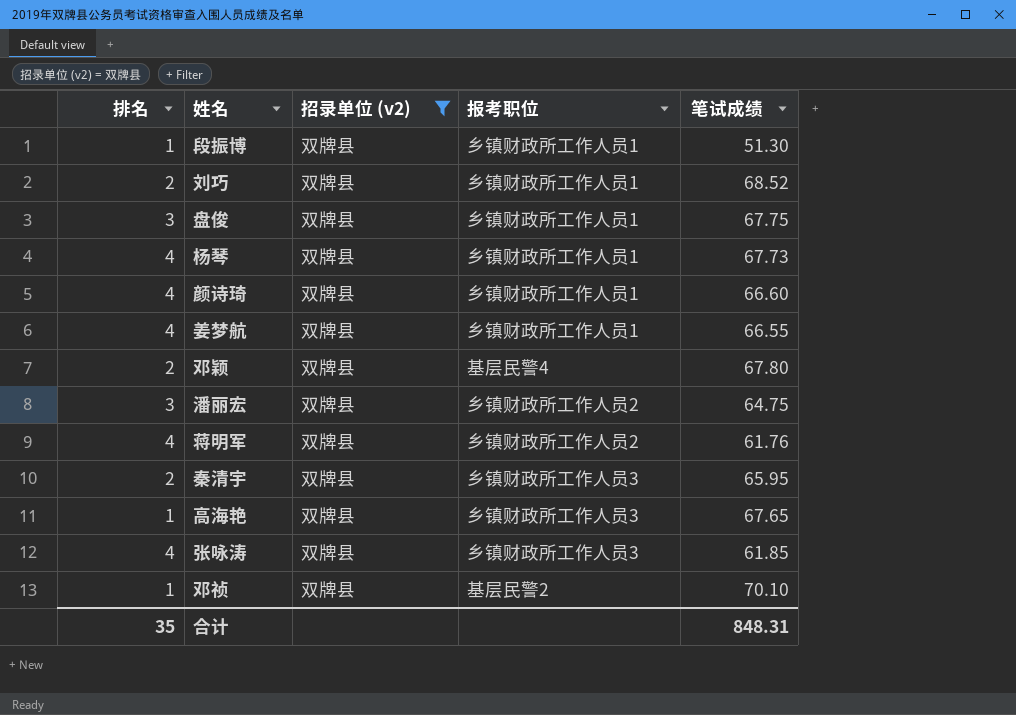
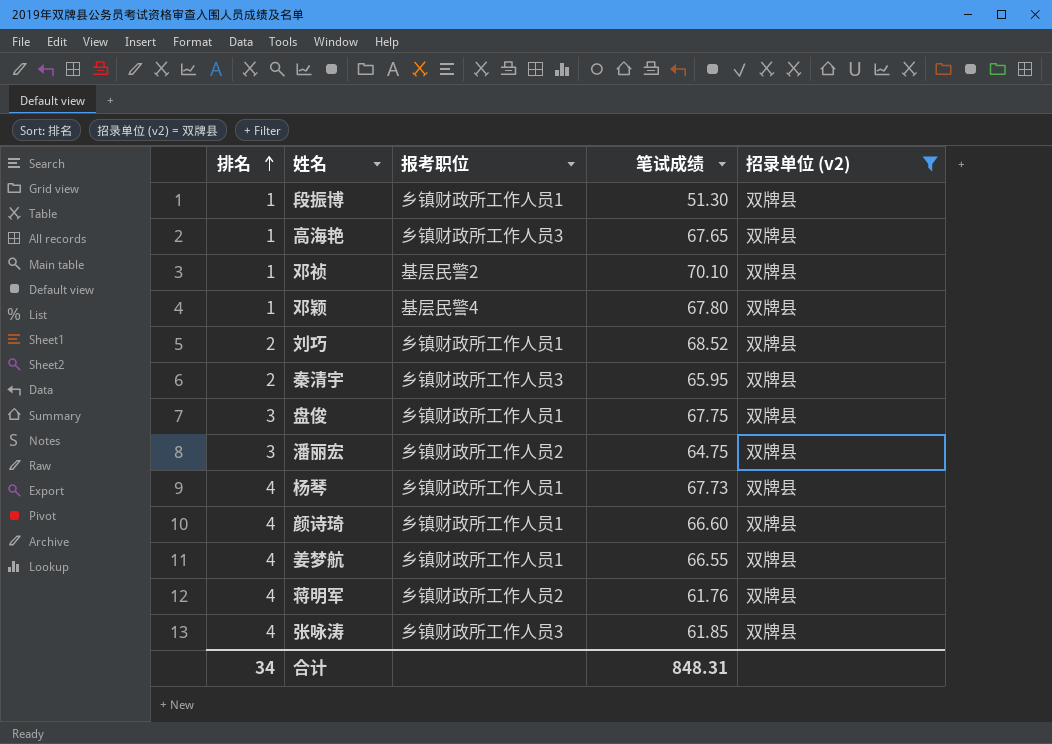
row order: none -> 排名 ascending
column 招录单位 (v2) | position: 3 -> 5
邓颖 | 排名: 2 -> 1
合计 | 排名: 35 -> 34

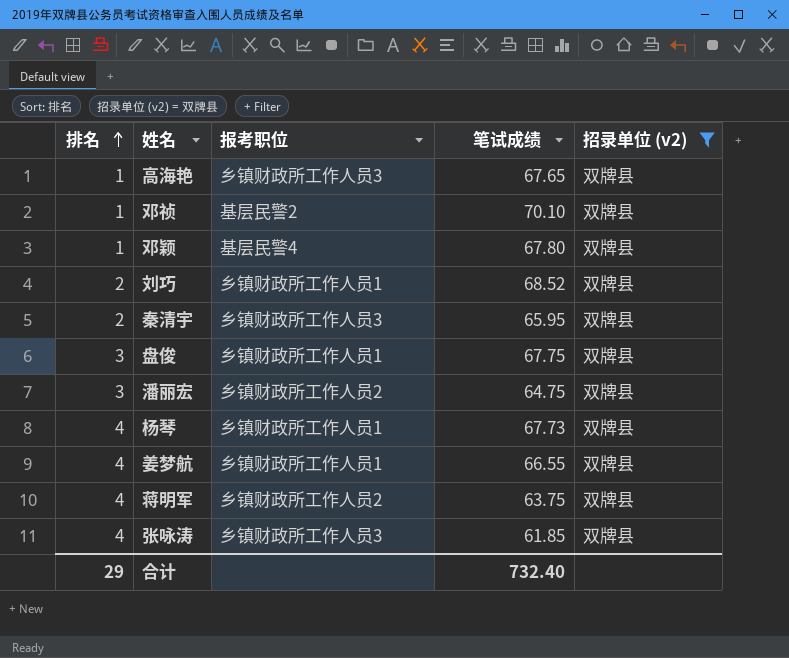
row 段振博: 1 | 乡镇财政所工作人员1 | 51.30 | 双牌县 -> none
row 颜诗琦: 4 | 乡镇财政所工作人员1 | 66.60 | 双牌县 -> none
蒋明军 | 笔试成绩: 61.76 -> 63.75
合计 | 排名: 34 -> 29
合计 | 笔试成绩: 848.31 -> 732.40

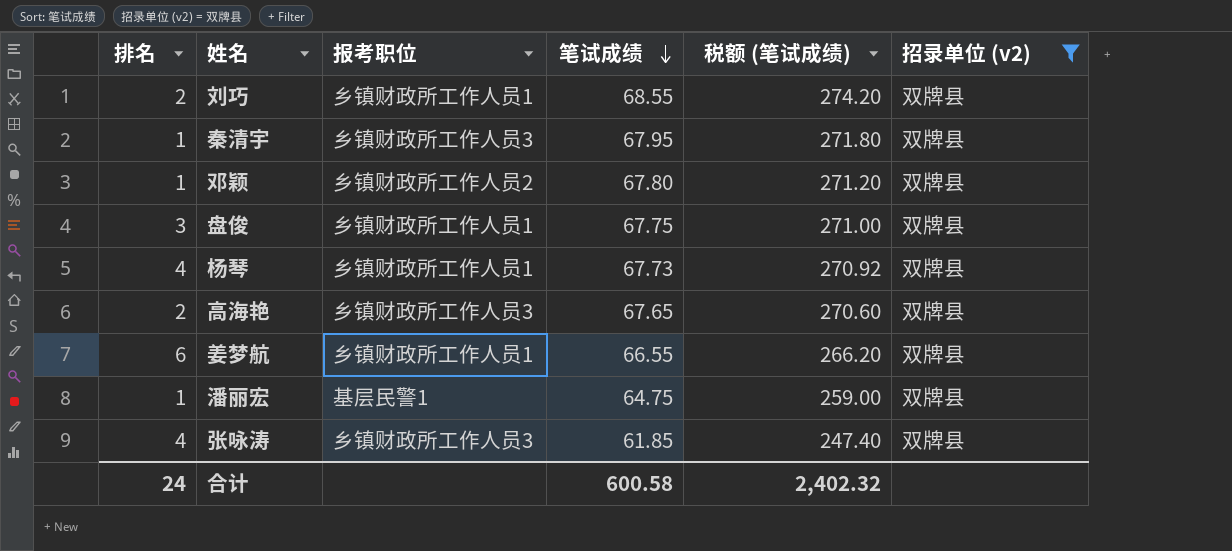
row order: 排名 ascending -> 笔试成绩 descending
column 税额 (笔试成绩) | formula: none -> [笔试成绩] * 4
row 邓祯: 1 | 基层民警2 | 70.10 | 双牌县 -> none
row 蒋明军: 4 | 乡镇财政所工作人员2 | 63.75 | 双牌县 -> none
刘巧 | 笔试成绩: 68.52 -> 68.55
秦清宇 | 排名: 2 -> 1
秦清宇 | 笔试成绩: 65.95 -> 67.95
邓颖 | 报考职位: 基层民警4 -> 乡镇财政所工作人员2
高海艳 | 排名: 1 -> 2
姜梦航 | 排名: 4 -> 6
潘丽宏 | 排名: 3 -> 1
潘丽宏 | 报考职位: 乡镇财政所工作人员2 -> 基层民警1
合计 | 排名: 29 -> 24
合计 | 笔试成绩: 732.40 -> 600.58

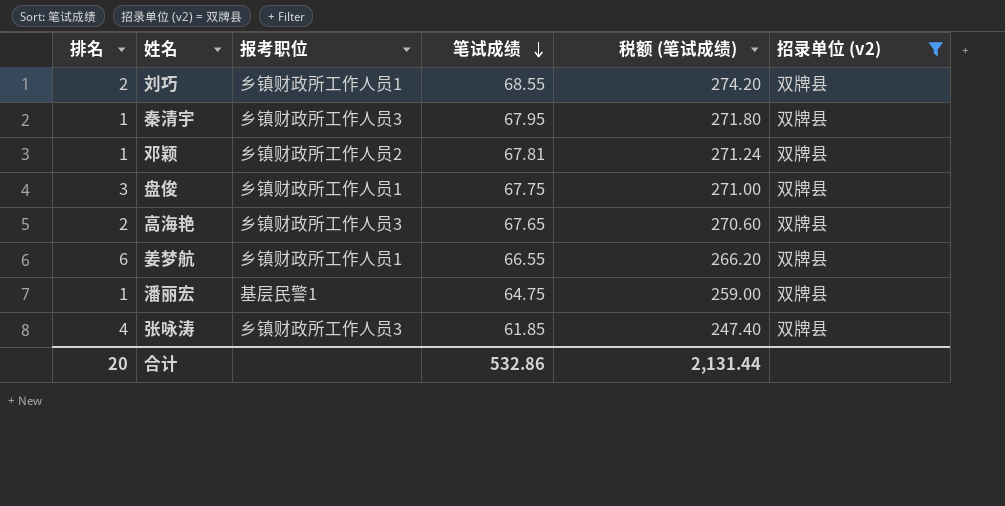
row 杨琴: 4 | 乡镇财政所工作人员1 | 67.73 | 270.92 | 双牌县 -> none
邓颖 | 笔试成绩: 67.80 -> 67.81
邓颖 | 税额 (笔试成绩): 271.20 -> 271.24
合计 | 排名: 24 -> 20
合计 | 笔试成绩: 600.58 -> 532.86
合计 | 税额 (笔试成绩): 2,402.32 -> 2,131.44

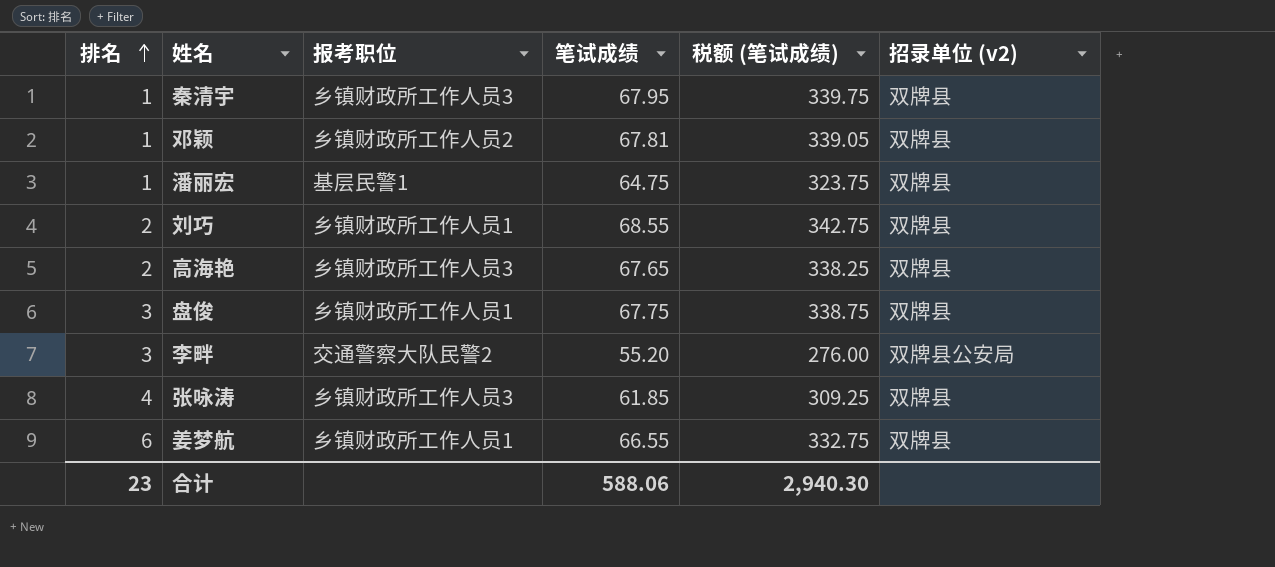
filter: 招录单位 (v2) = 双牌县 -> none
row order: 笔试成绩 descending -> 排名 ascending
column 税额 (笔试成绩) | formula: [笔试成绩] * 4 -> [笔试成绩] * 5
合计 | 排名: 20 -> 23
合计 | 笔试成绩: 532.86 -> 588.06
合计 | 税额 (笔试成绩): 2,131.44 -> 2,940.30

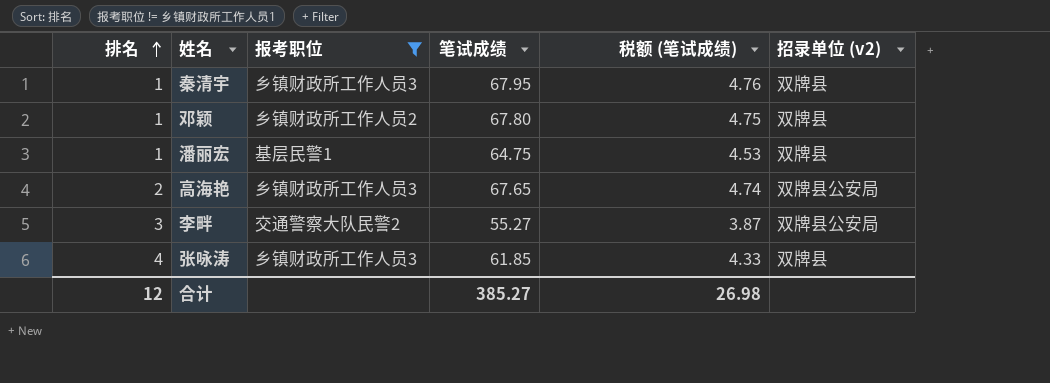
filter: none -> 报考职位 != 乡镇财政所工作人员1
column 税额 (笔试成绩) | formula: [笔试成绩] * 5 -> [笔试成绩] * 0.07
邓颖 | 笔试成绩: 67.81 -> 67.80
高海艳 | 招录单位 (v2): 双牌县 -> 双牌县公安局
李畔 | 笔试成绩: 55.20 -> 55.27
合计 | 排名: 23 -> 12
合计 | 笔试成绩: 588.06 -> 385.27
合计 | 税额 (笔试成绩): 2,940.30 -> 26.98

